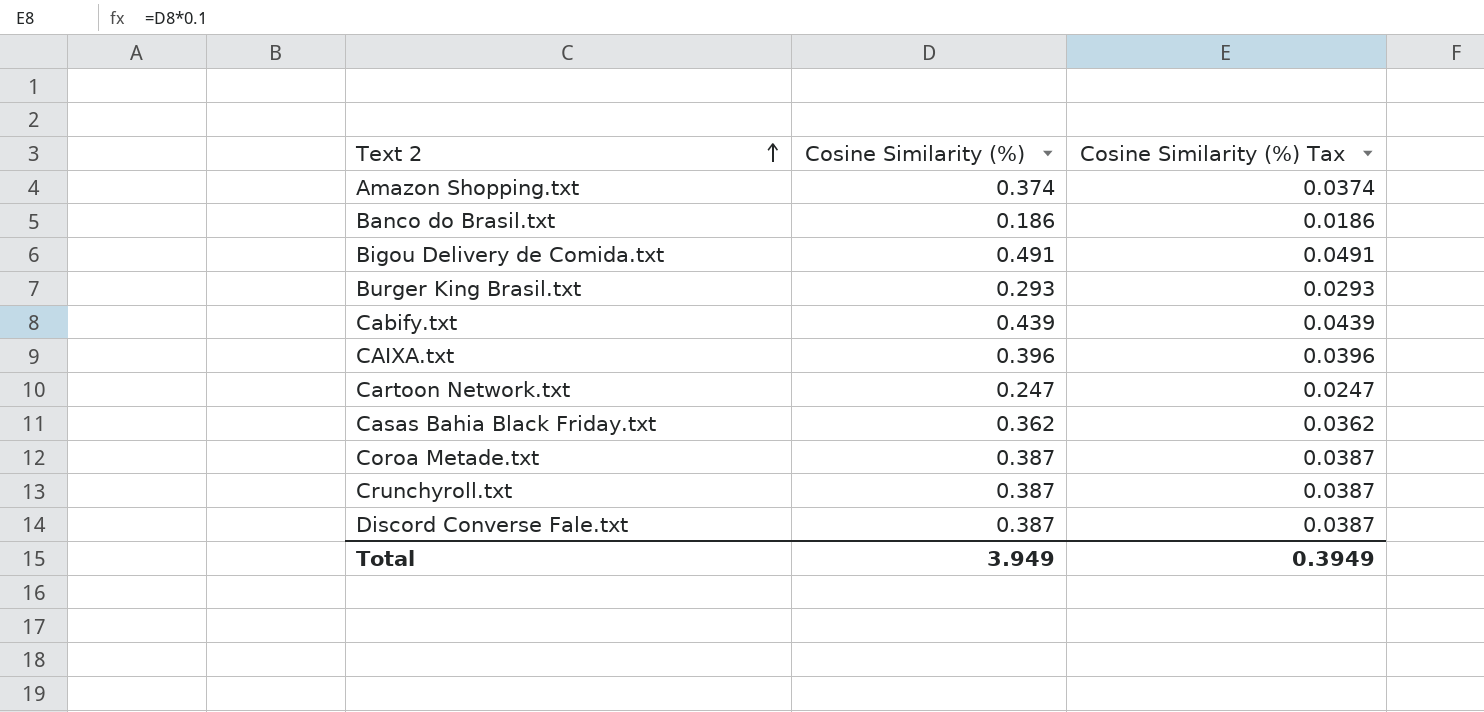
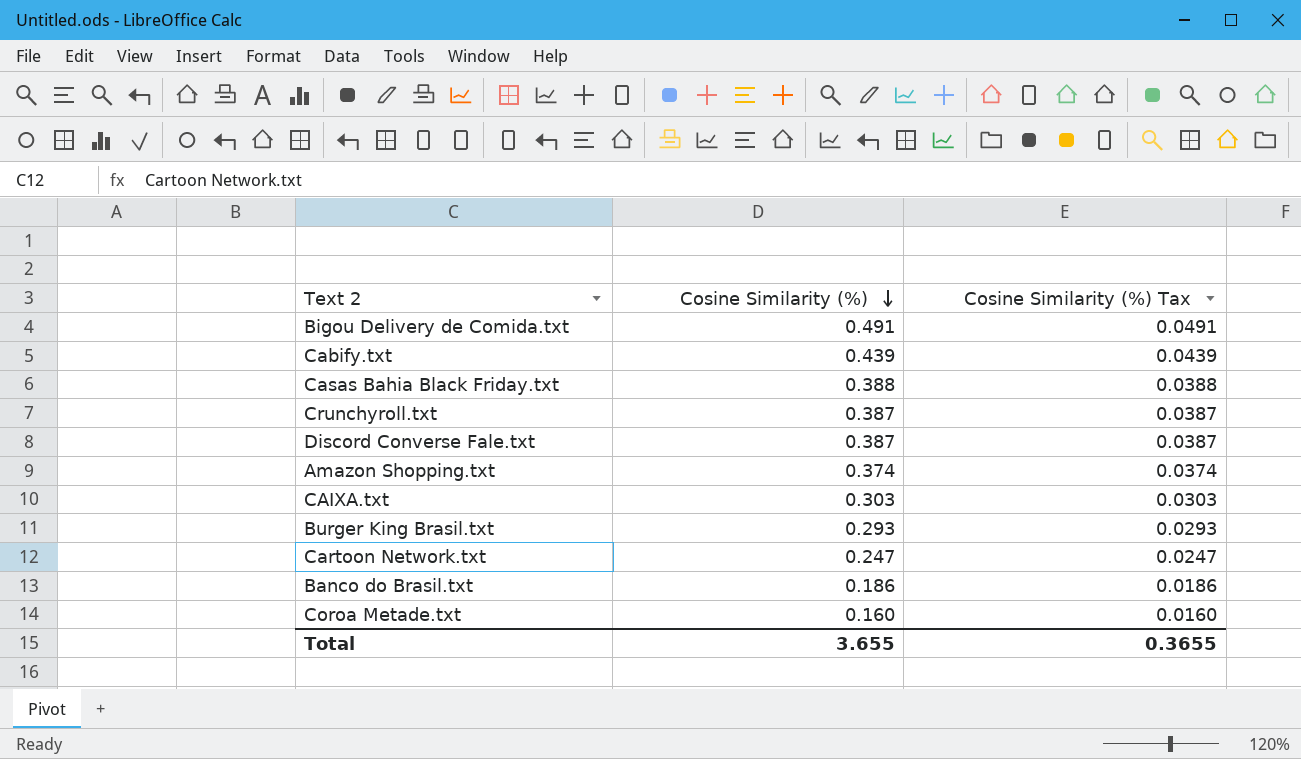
row order: Text 2 ascending -> Cosine Similarity (%) descending
Casas Bahia Black Friday.txt | Cosine Similarity (%): 0.362 -> 0.388
Casas Bahia Black Friday.txt | Cosine Similarity (%) Tax: 0.0362 -> 0.0388
CAIXA.txt | Cosine Similarity (%): 0.396 -> 0.303
CAIXA.txt | Cosine Similarity (%) Tax: 0.0396 -> 0.0303
Coroa Metade.txt | Cosine Similarity (%): 0.387 -> 0.160
Coroa Metade.txt | Cosine Similarity (%) Tax: 0.0387 -> 0.0160
Total | Cosine Similarity (%): 3.949 -> 3.655
Total | Cosine Similarity (%) Tax: 0.3949 -> 0.3655

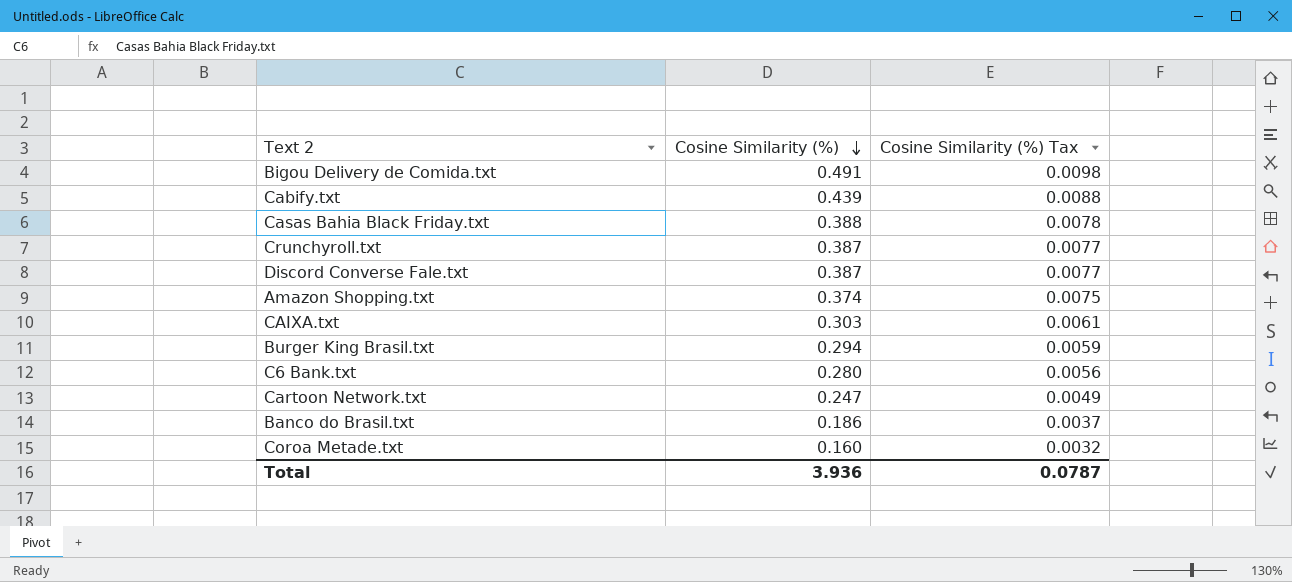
column Cosine Similarity (%) Tax | formula: [Cosine Similarity (%)] * 0.1 -> [Cosine Similarity (%)] * 0.02
Burger King Brasil.txt | Cosine Similarity (%): 0.293 -> 0.294
row C6 Bank.txt: none -> 0.280 | 0.0056
Total | Cosine Similarity (%): 3.655 -> 3.936
Total | Cosine Similarity (%) Tax: 0.3655 -> 0.0787

